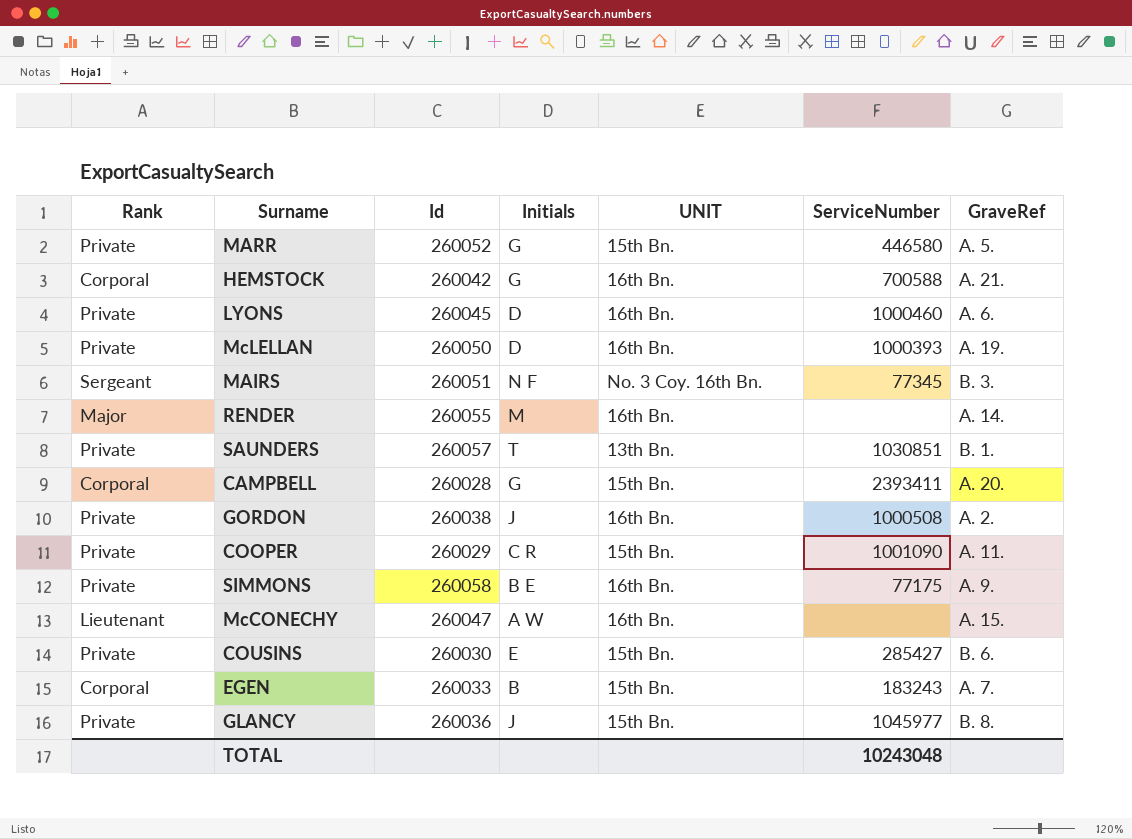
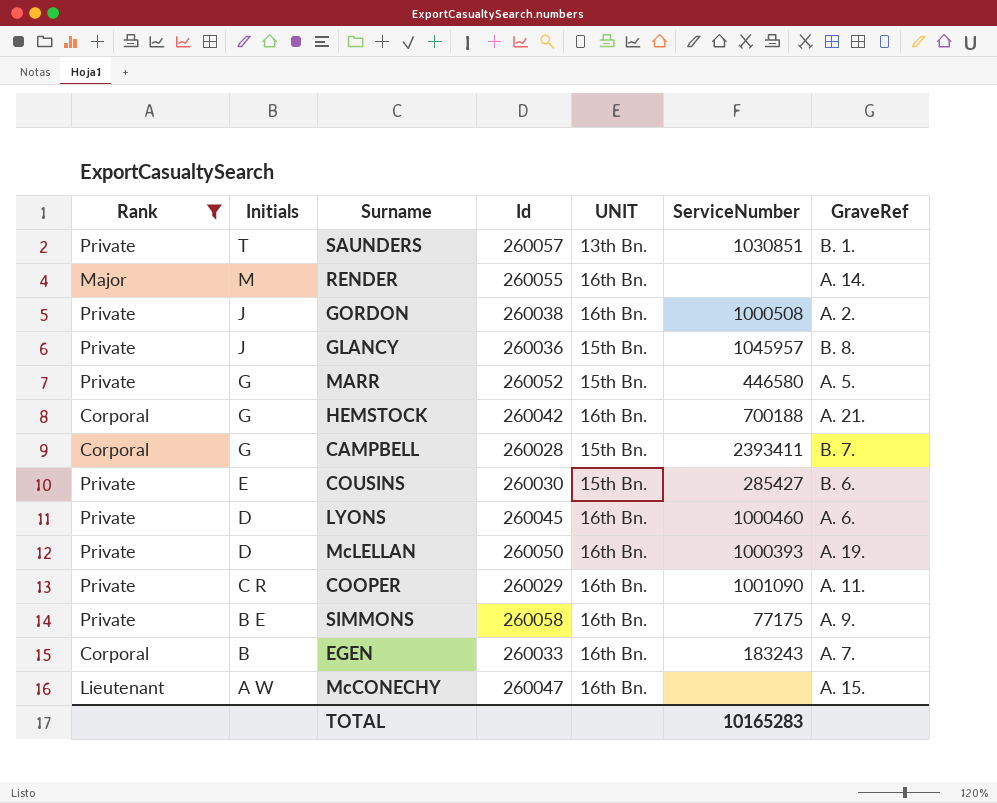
filter: none -> Rank != Sergeant
row order: none -> Initials descending
column Initials | position: 4 -> 2
GLANCY | ServiceNumber: 1045977 -> 1045957
HEMSTOCK | ServiceNumber: 700588 -> 700188
CAMPBELL | GraveRef: A. 20. -> B. 7.
COOPER | UNIT: 15th Bn. -> 16th Bn.
EGEN | UNIT: 15th Bn. -> 16th Bn.
TOTAL | ServiceNumber: 10243048 -> 10165283

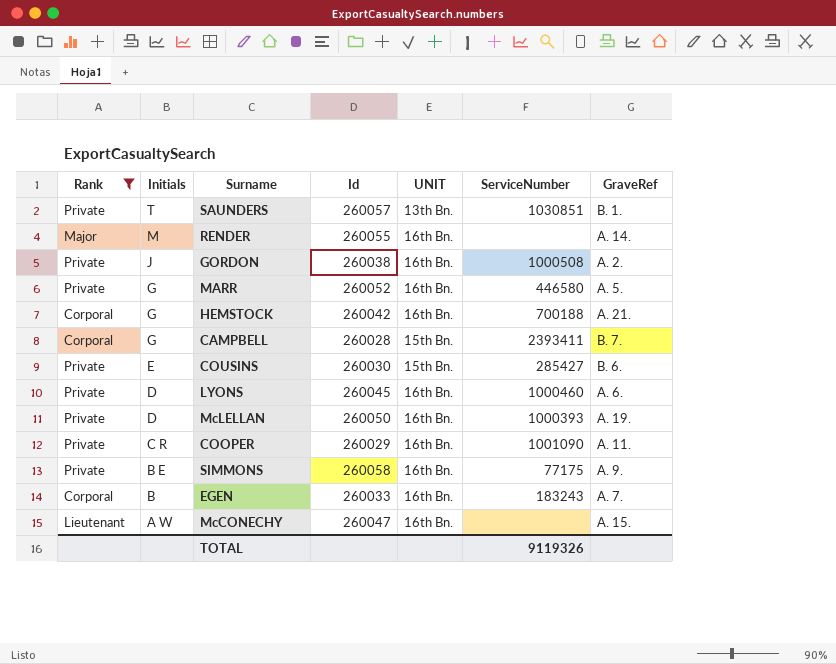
row GLANCY: Private | J | 260036 | 15th Bn. | 1045957 | B. 8. -> none
MARR | UNIT: 15th Bn. -> 16th Bn.
TOTAL | ServiceNumber: 10165283 -> 9119326

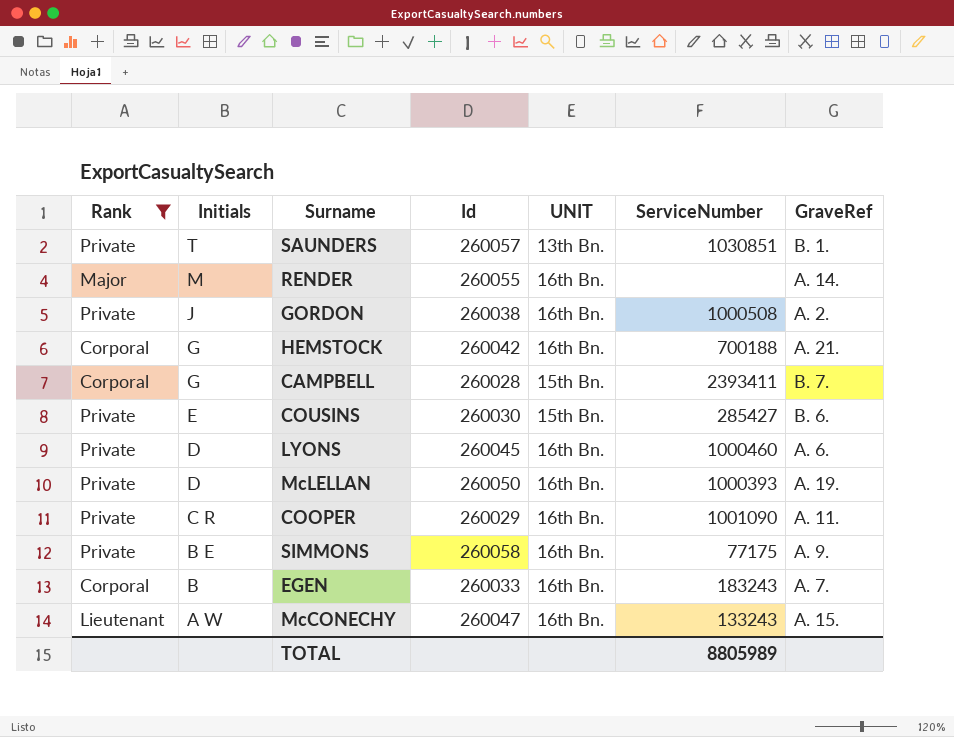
row MARR: Private | G | 260052 | 16th Bn. | 446580 | A. 5. -> none
McCONECHY | ServiceNumber: none -> 133243
TOTAL | ServiceNumber: 9119326 -> 8805989

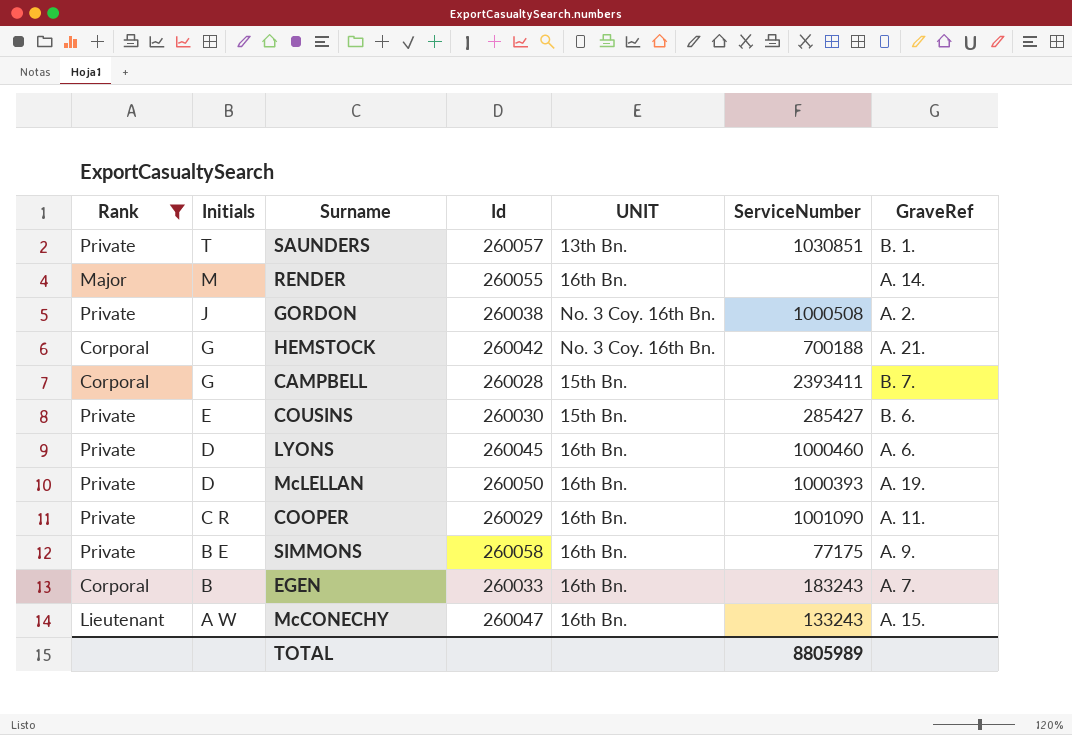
GORDON | UNIT: 16th Bn. -> No. 3 Coy. 16th Bn.
HEMSTOCK | UNIT: 16th Bn. -> No. 3 Coy. 16th Bn.

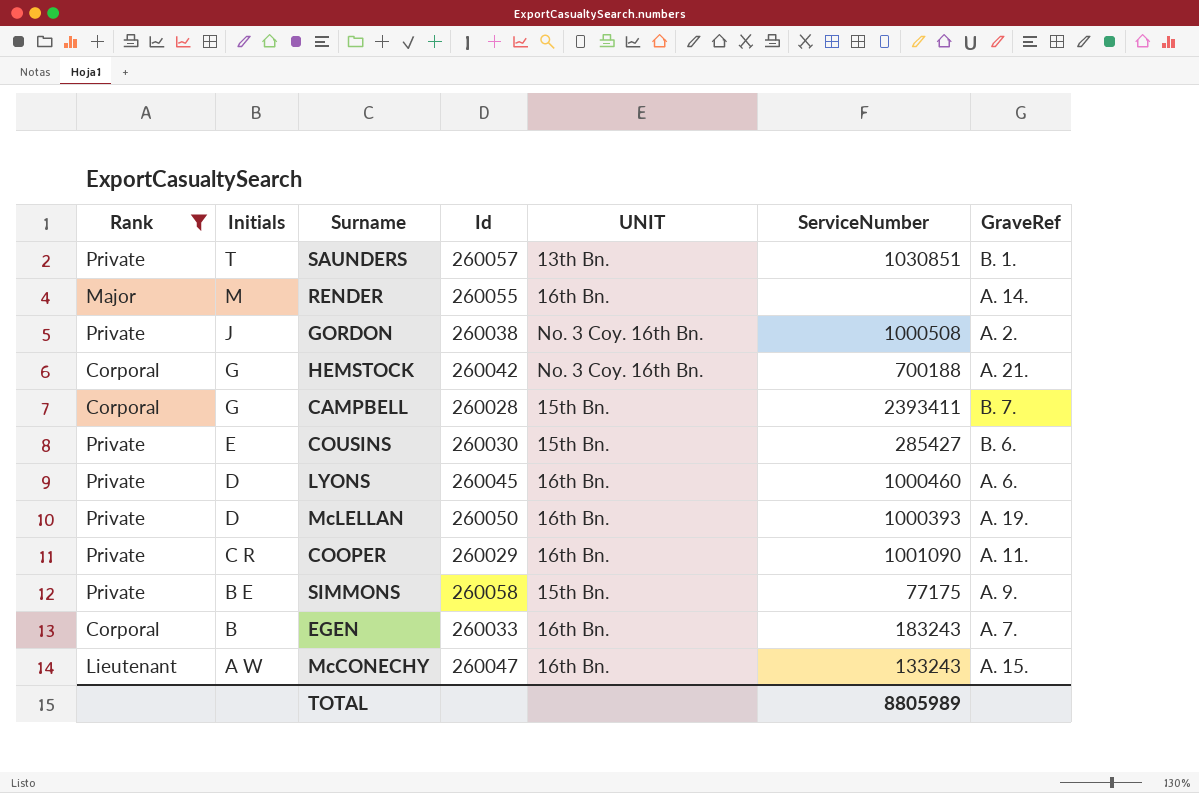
SIMMONS | UNIT: 16th Bn. -> 15th Bn.

